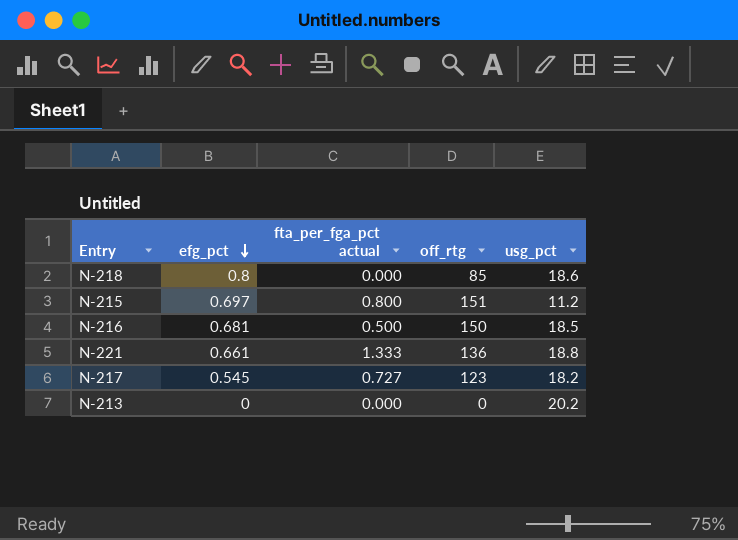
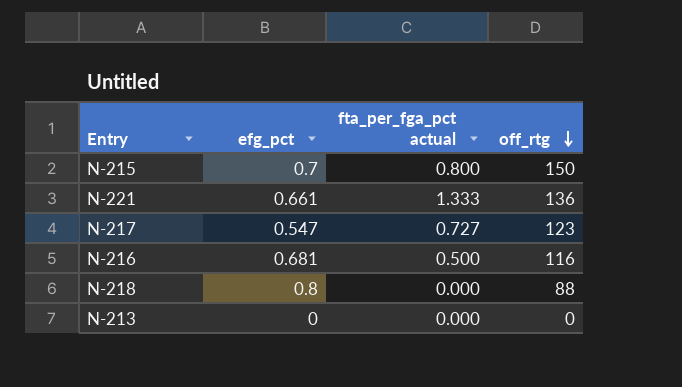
row order: efg_pct descending -> off_rtg descending
column usg_pct | position: 5 -> none
N-215 | efg_pct: 0.697 -> 0.7
N-215 | off_rtg: 151 -> 150
N-217 | efg_pct: 0.545 -> 0.547
N-216 | off_rtg: 150 -> 116
N-218 | off_rtg: 85 -> 88

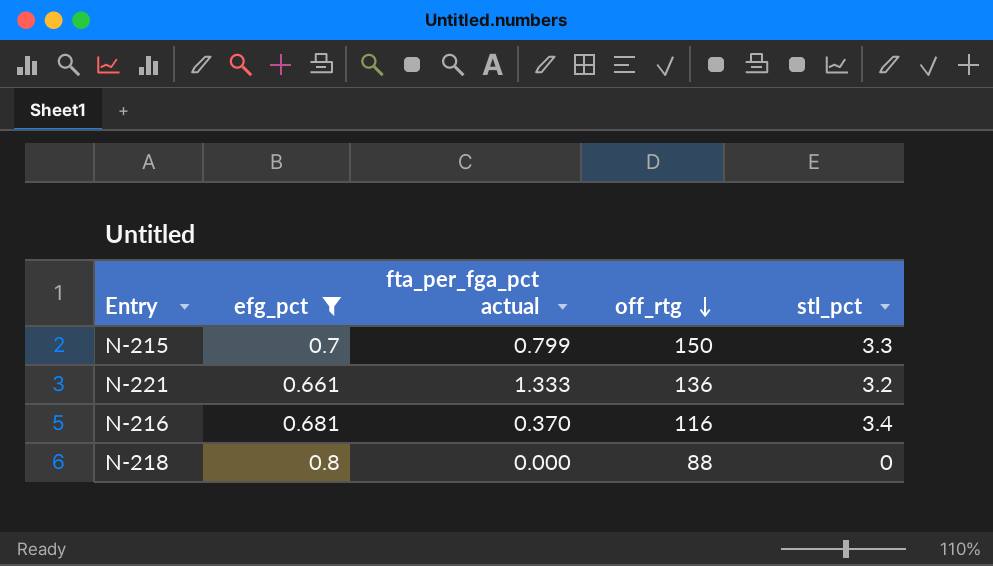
filter: none -> efg_pct >= 0.661
column stl_pct | position: none -> 5
N-215 | fta_per_fga_pct actual: 0.800 -> 0.799
N-216 | fta_per_fga_pct actual: 0.500 -> 0.370

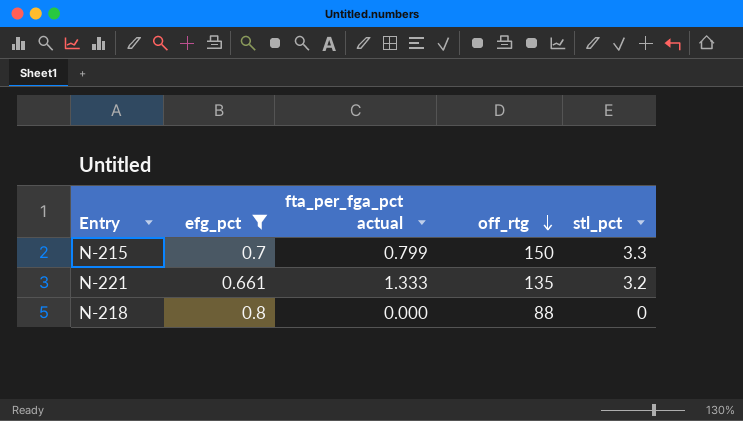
row N-216: 0.681 | 0.370 | 116 | 3.4 -> none
N-221 | off_rtg: 136 -> 135

